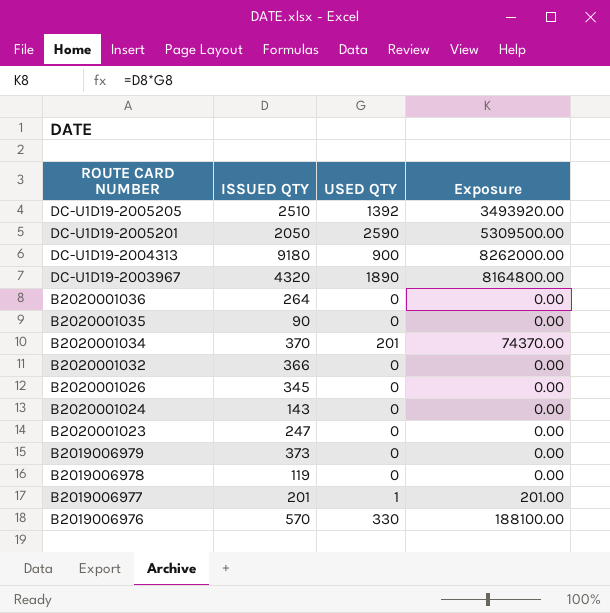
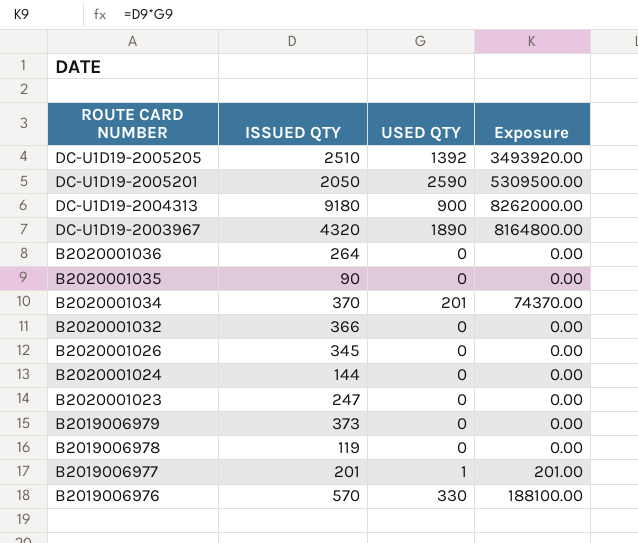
B2020001024 | ISSUED QTY: 143 -> 144

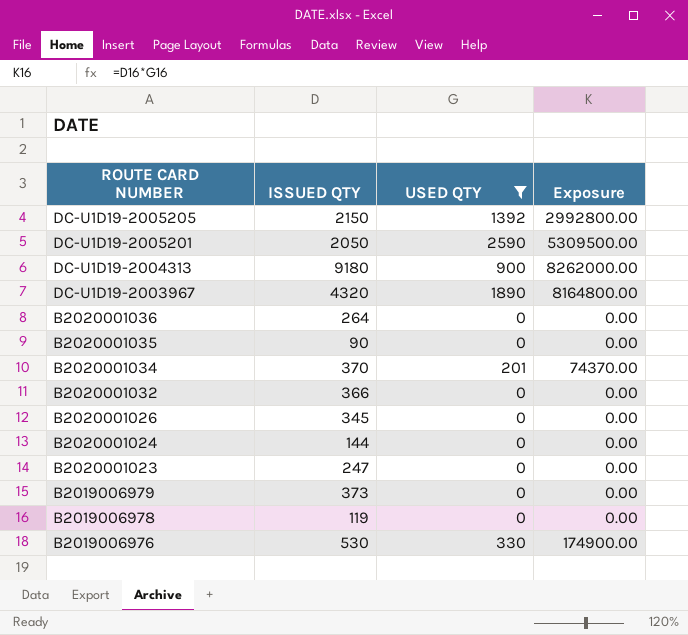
filter: none -> USED QTY != 1
DC-U1D19-2005205 | ISSUED QTY: 2510 -> 2150
DC-U1D19-2005205 | Exposure: 3493920.00 -> 2992800.00
B2019006976 | ISSUED QTY: 570 -> 530
B2019006976 | Exposure: 188100.00 -> 174900.00

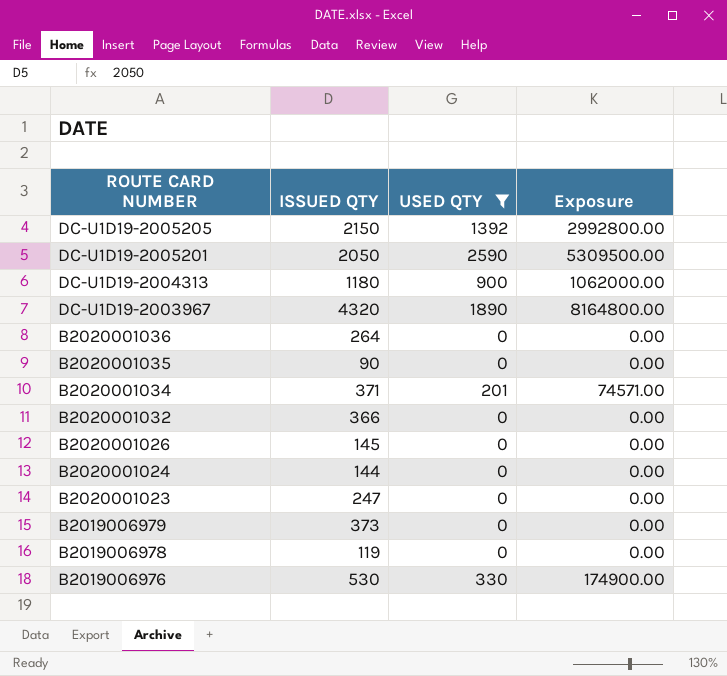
DC-U1D19-2004313 | ISSUED QTY: 9180 -> 1180
DC-U1D19-2004313 | Exposure: 8262000.00 -> 1062000.00
B2020001034 | ISSUED QTY: 370 -> 371
B2020001034 | Exposure: 74370.00 -> 74571.00
B2020001026 | ISSUED QTY: 345 -> 145

